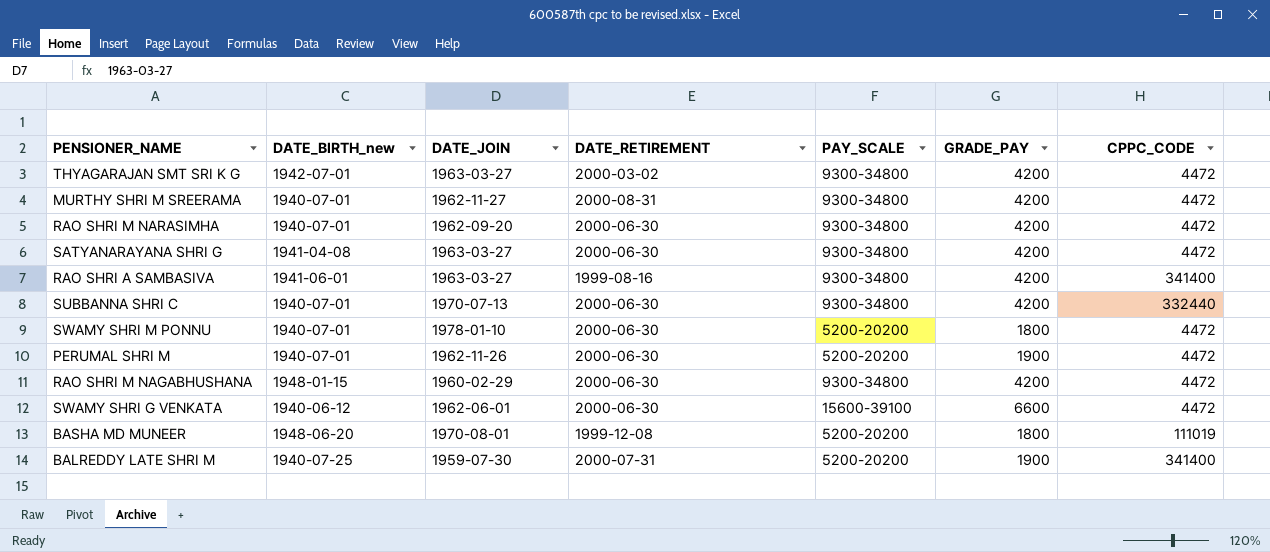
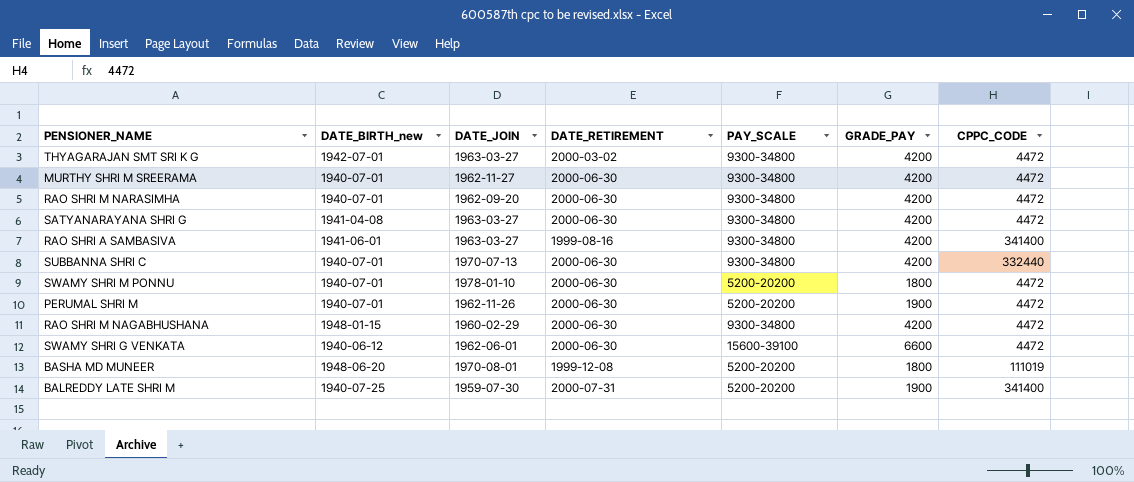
MURTHY SHRI M SREERAMA | DATE_RETIREMENT: 2000-08-31 -> 2000-06-30

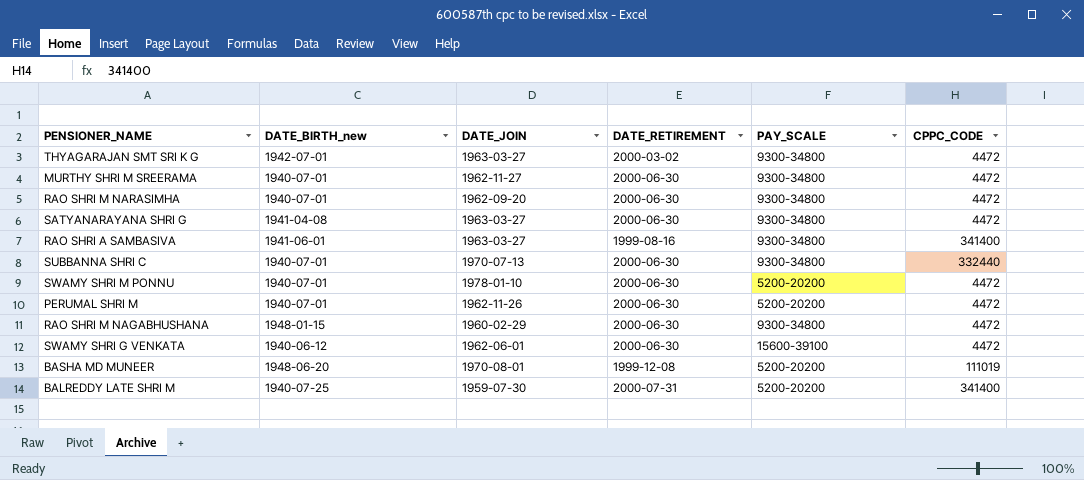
column GRADE_PAY | position: 6 -> none

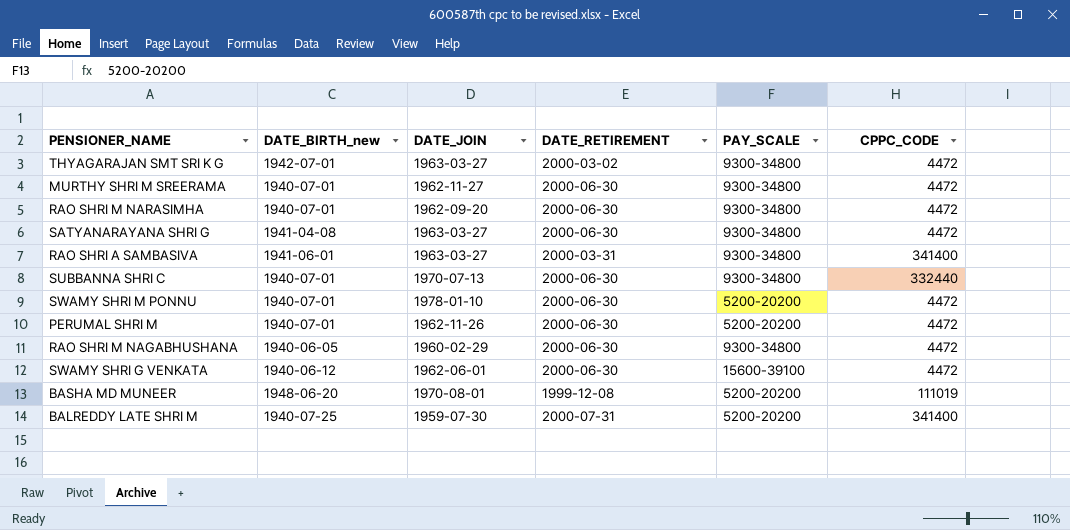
RAO SHRI A SAMBASIVA | DATE_RETIREMENT: 1999-08-16 -> 2000-03-31
RAO SHRI M NAGABHUSHANA | DATE_BIRTH_new: 1948-01-15 -> 1940-06-05

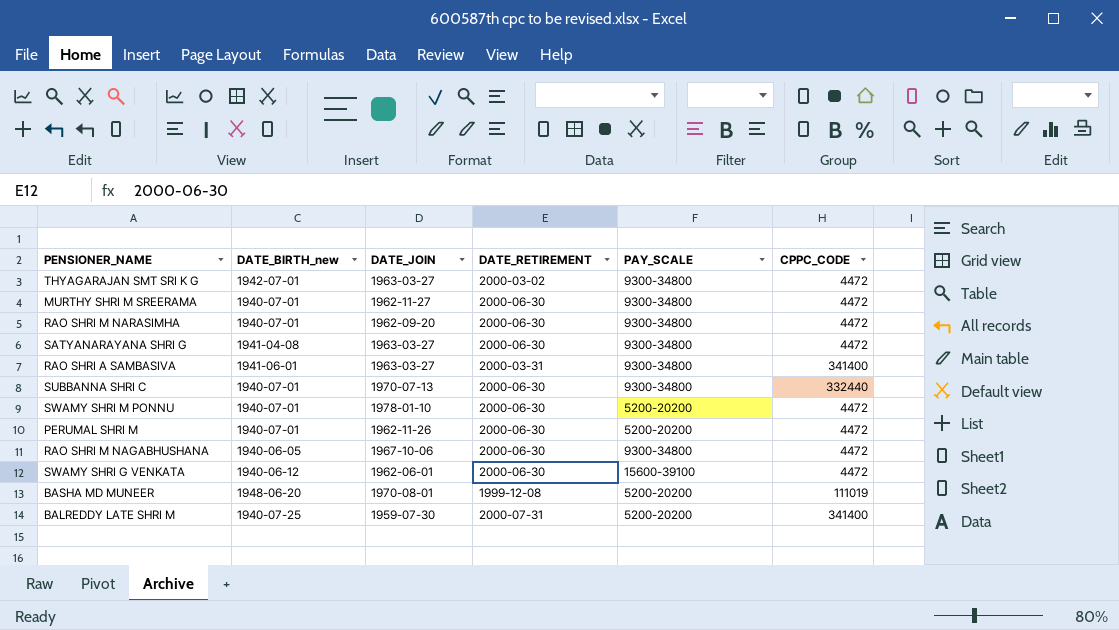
RAO SHRI M NAGABHUSHANA | DATE_JOIN: 1960-02-29 -> 1967-10-06

